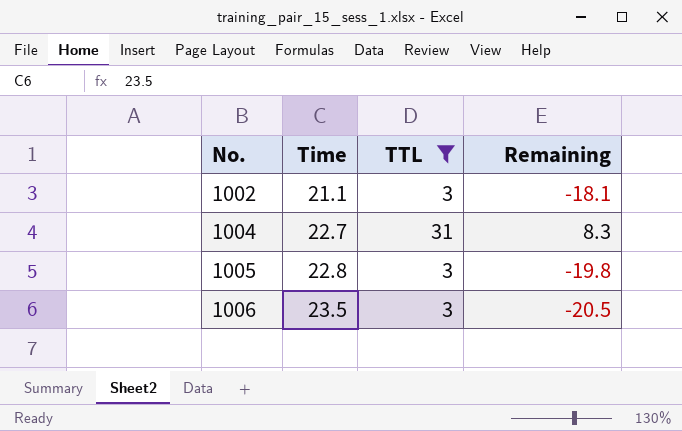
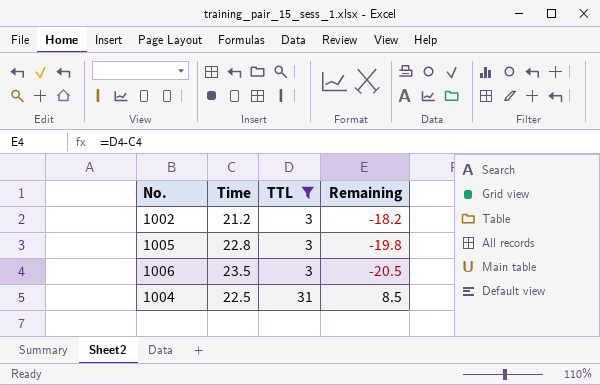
row order: No. ascending -> TTL ascending
1002 | Time: 21.1 -> 21.2
1002 | Remaining: -18.1 -> -18.2
1004 | Time: 22.7 -> 22.5
1004 | Remaining: 8.3 -> 8.5

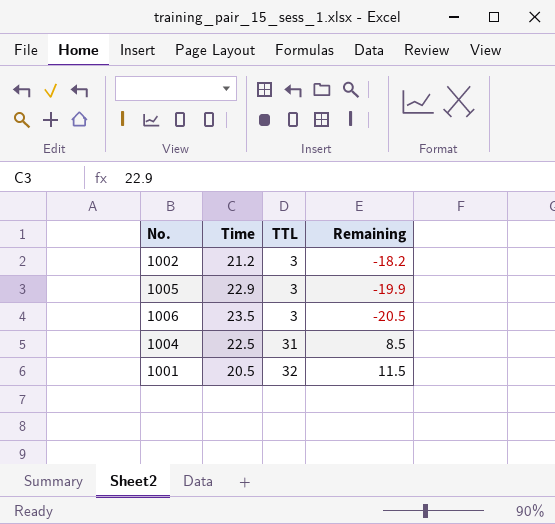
filter: TTL != 32 -> none
1005 | Time: 22.8 -> 22.9
1005 | Remaining: -19.8 -> -19.9

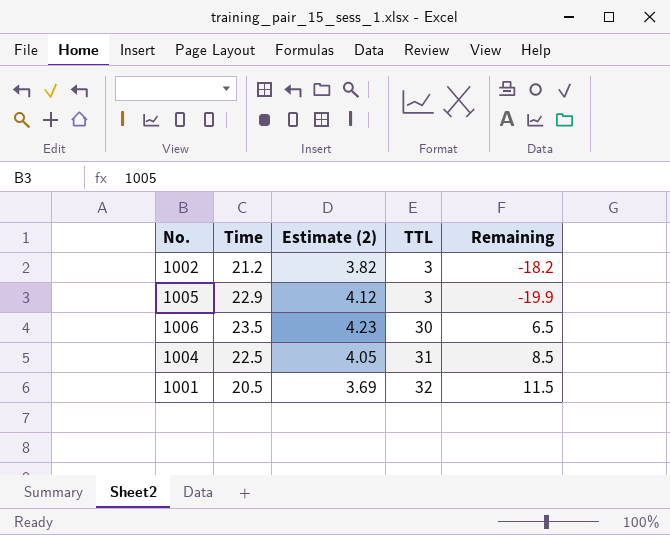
column Estimate (2) | formula: none -> [Time] * 0.18
1006 | TTL: 3 -> 30
1006 | Remaining: -20.5 -> 6.5

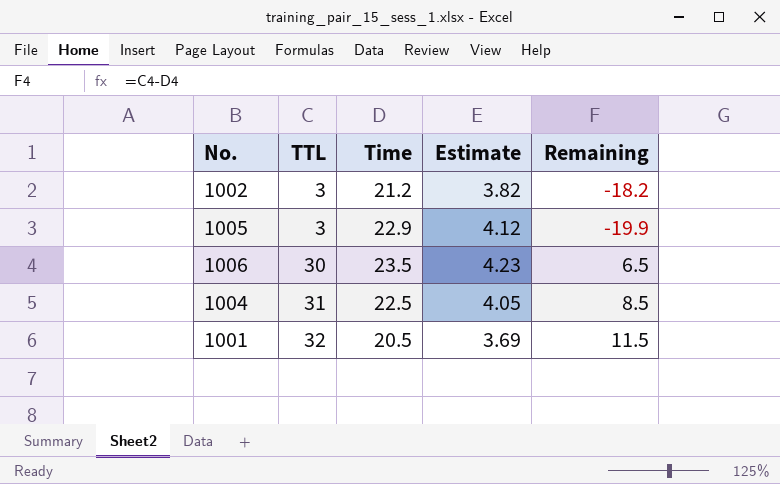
column TTL | position: 4 -> 2
column name: Estimate (2) -> Estimate

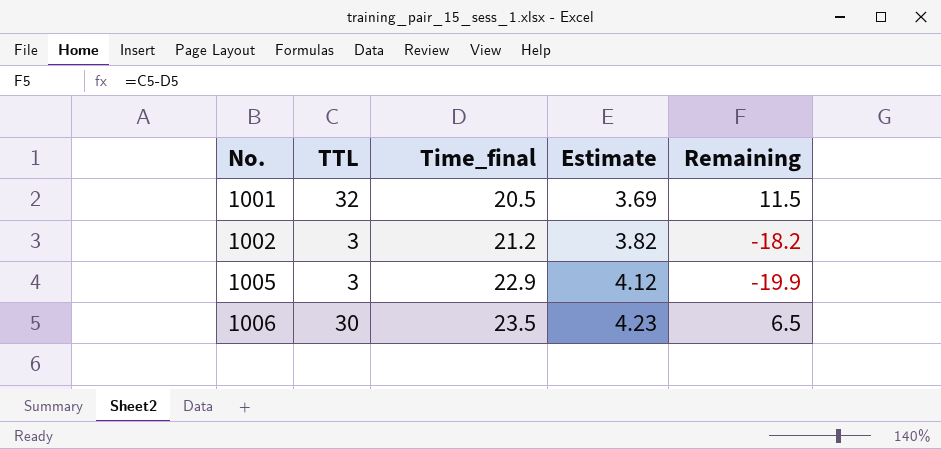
row order: TTL ascending -> No. ascending
column name: Time -> Time_final
row 1004: 31 | 22.5 | 4.05 | 8.5 -> none

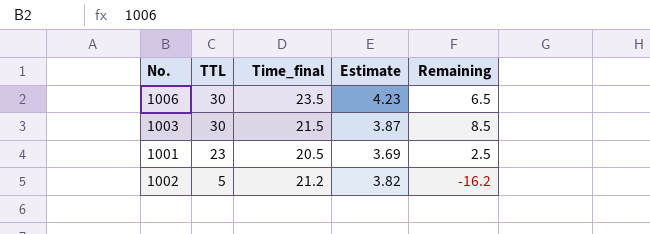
row order: No. ascending -> TTL descending
row 1005: 3 | 22.9 | 4.12 | -19.9 -> none
row 1003: none -> 30 | 21.5 | 3.87 | 8.5
1001 | TTL: 32 -> 23
1001 | Remaining: 11.5 -> 2.5
1002 | TTL: 3 -> 5
1002 | Remaining: -18.2 -> -16.2

